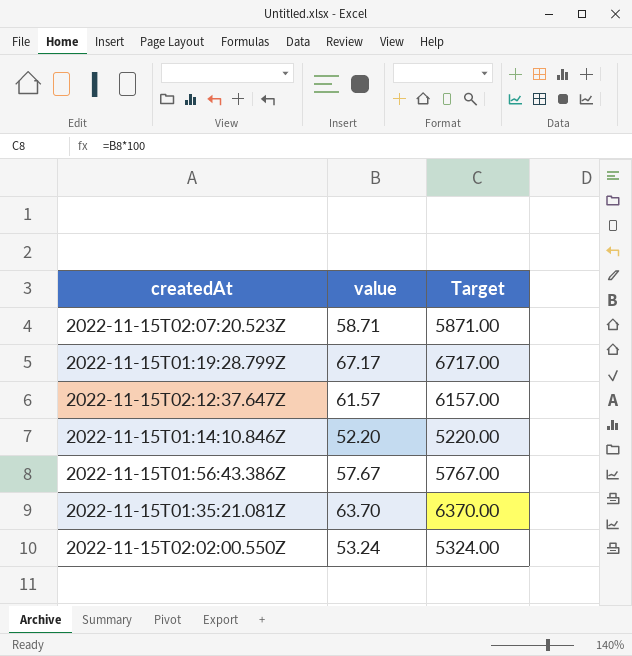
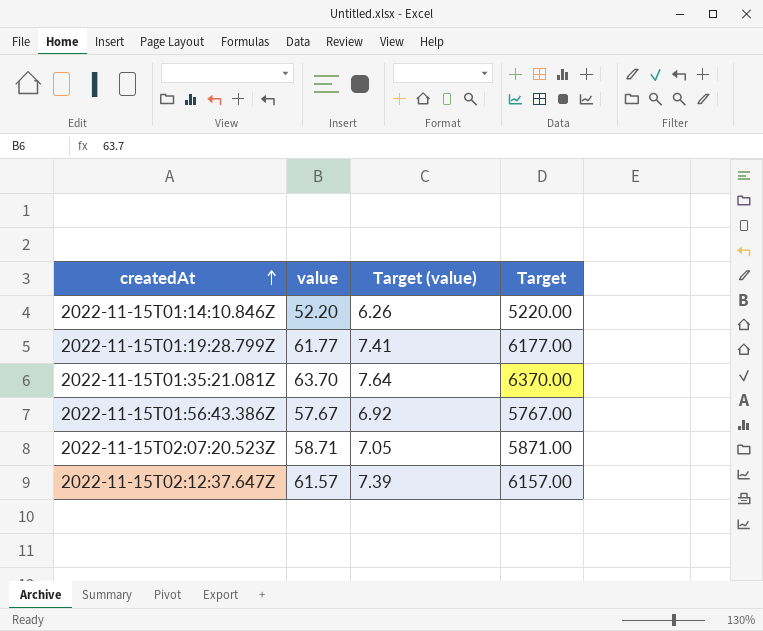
row order: none -> createdAt ascending
column Target (value) | formula: none -> [value] * 0.12
row 2022-11-15T02:02:00.550Z: 53.24 | 5324.00 -> none
2022-11-15T01:19:28.799Z | value: 67.17 -> 61.77
2022-11-15T01:19:28.799Z | Target: 6717.00 -> 6177.00

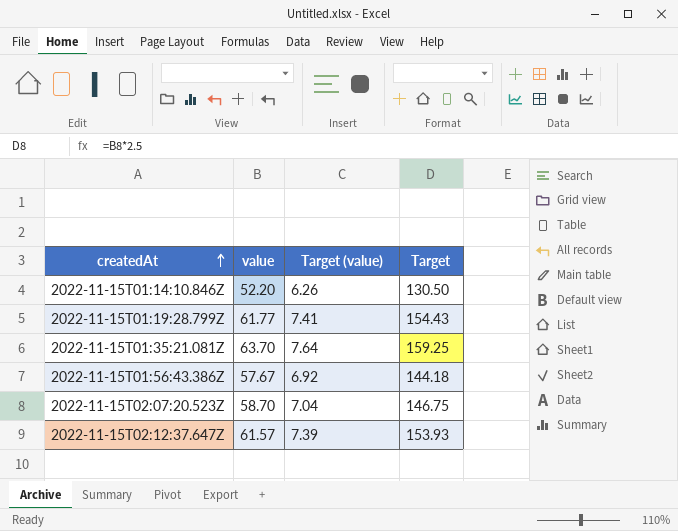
column Target | formula: [value] * 100 -> [value] * 2.5
2022-11-15T02:07:20.523Z | value: 58.71 -> 58.70
2022-11-15T02:07:20.523Z | Target (value): 7.05 -> 7.04

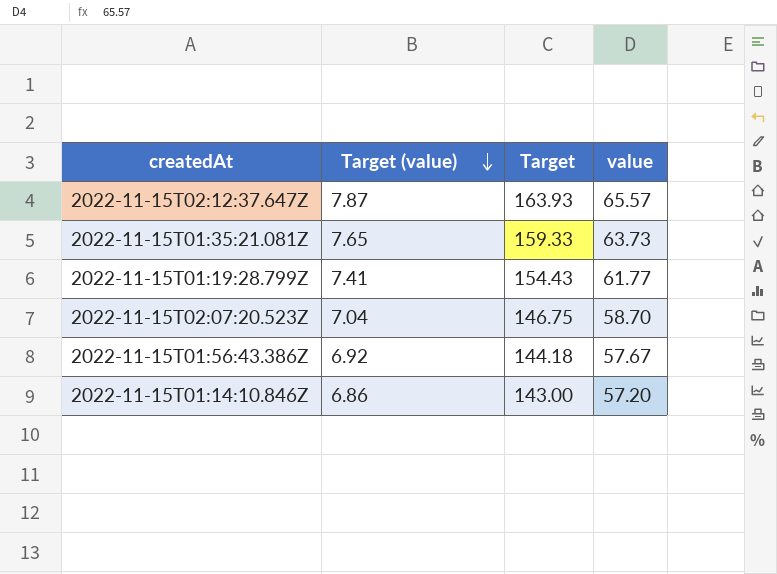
row order: createdAt ascending -> Target (value) descending
column value | position: 2 -> 4
2022-11-15T02:12:37.647Z | Target (value): 7.39 -> 7.87
2022-11-15T02:12:37.647Z | Target: 153.93 -> 163.93
2022-11-15T02:12:37.647Z | value: 61.57 -> 65.57
2022-11-15T01:35:21.081Z | Target (value): 7.64 -> 7.65
2022-11-15T01:35:21.081Z | Target: 159.25 -> 159.33
2022-11-15T01:35:21.081Z | value: 63.70 -> 63.73
2022-11-15T01:14:10.846Z | Target (value): 6.26 -> 6.86
2022-11-15T01:14:10.846Z | Target: 130.50 -> 143.00
2022-11-15T01:14:10.846Z | value: 52.20 -> 57.20

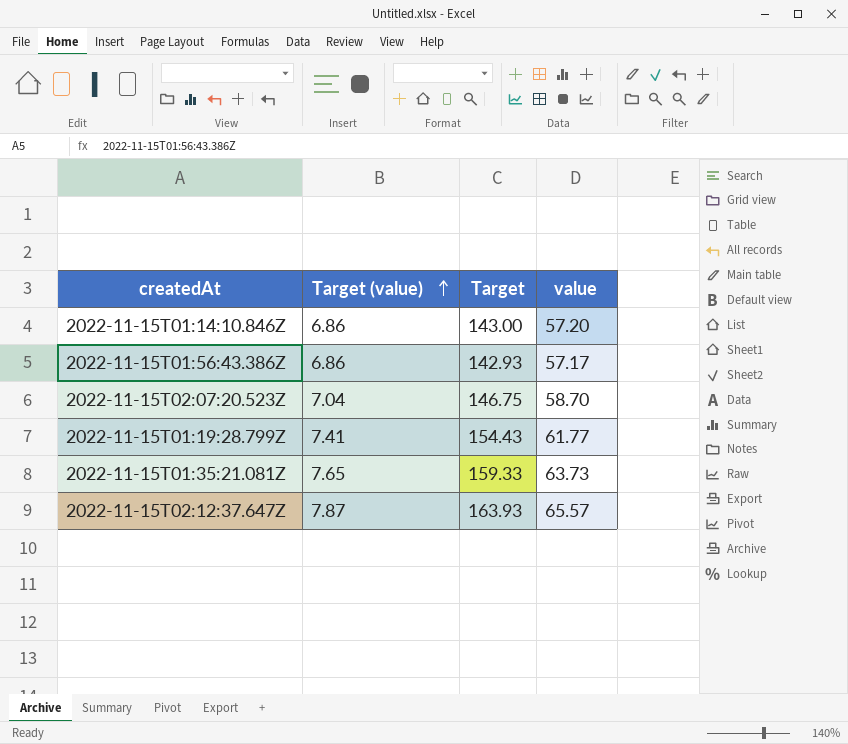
row order: Target (value) descending -> Target (value) ascending
2022-11-15T01:56:43.386Z | Target (value): 6.92 -> 6.86
2022-11-15T01:56:43.386Z | Target: 144.18 -> 142.93
2022-11-15T01:56:43.386Z | value: 57.67 -> 57.17

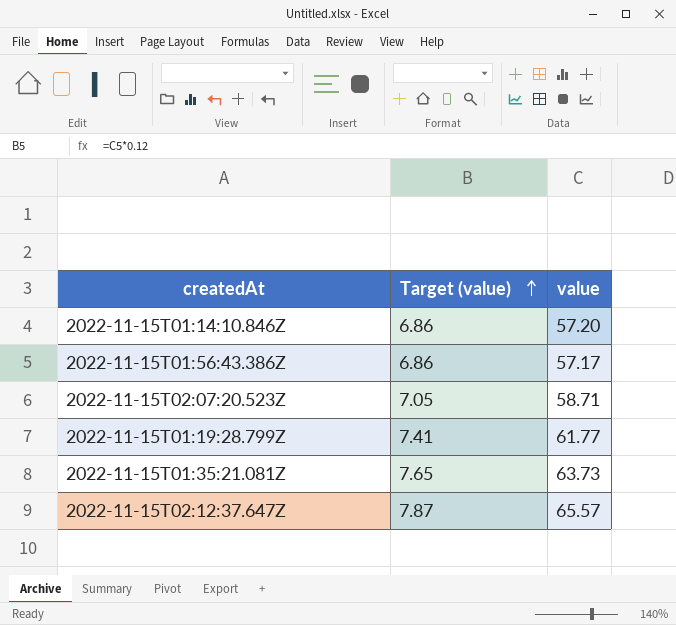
column Target | formula: [value] * 2.5 -> none
2022-11-15T02:07:20.523Z | Target (value): 7.04 -> 7.05
2022-11-15T02:07:20.523Z | value: 58.70 -> 58.71

